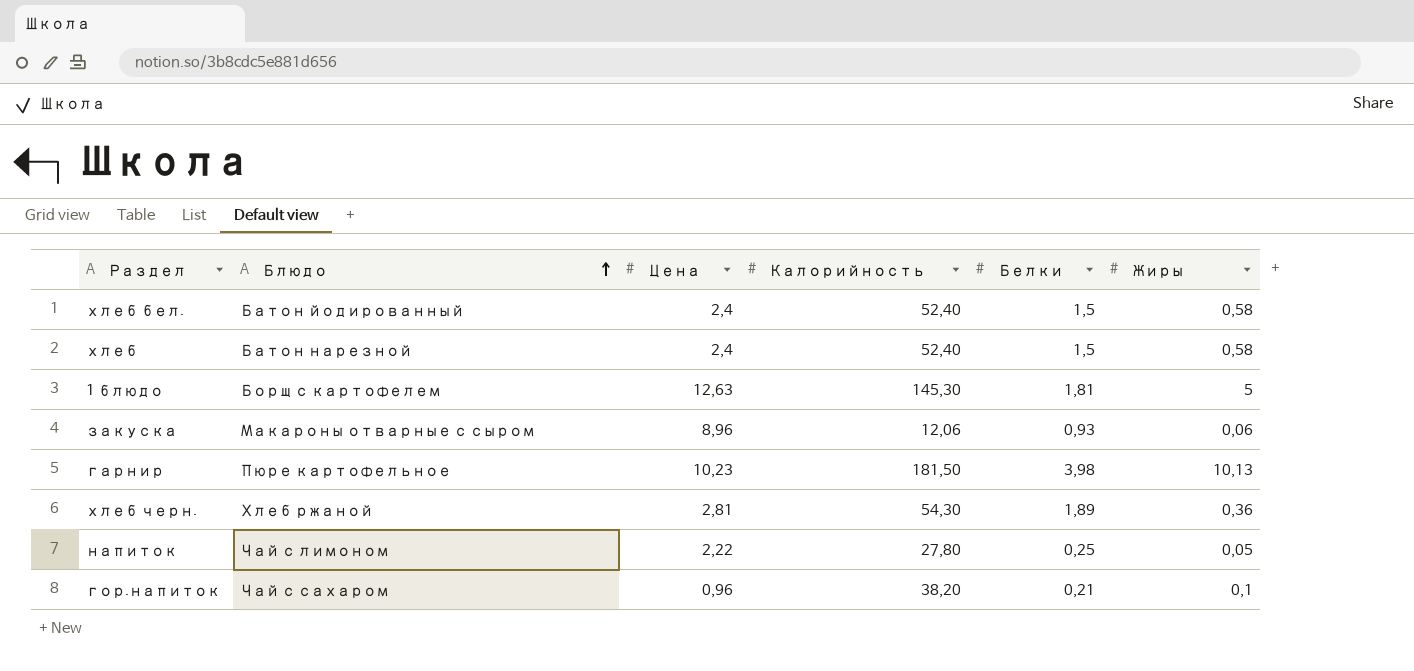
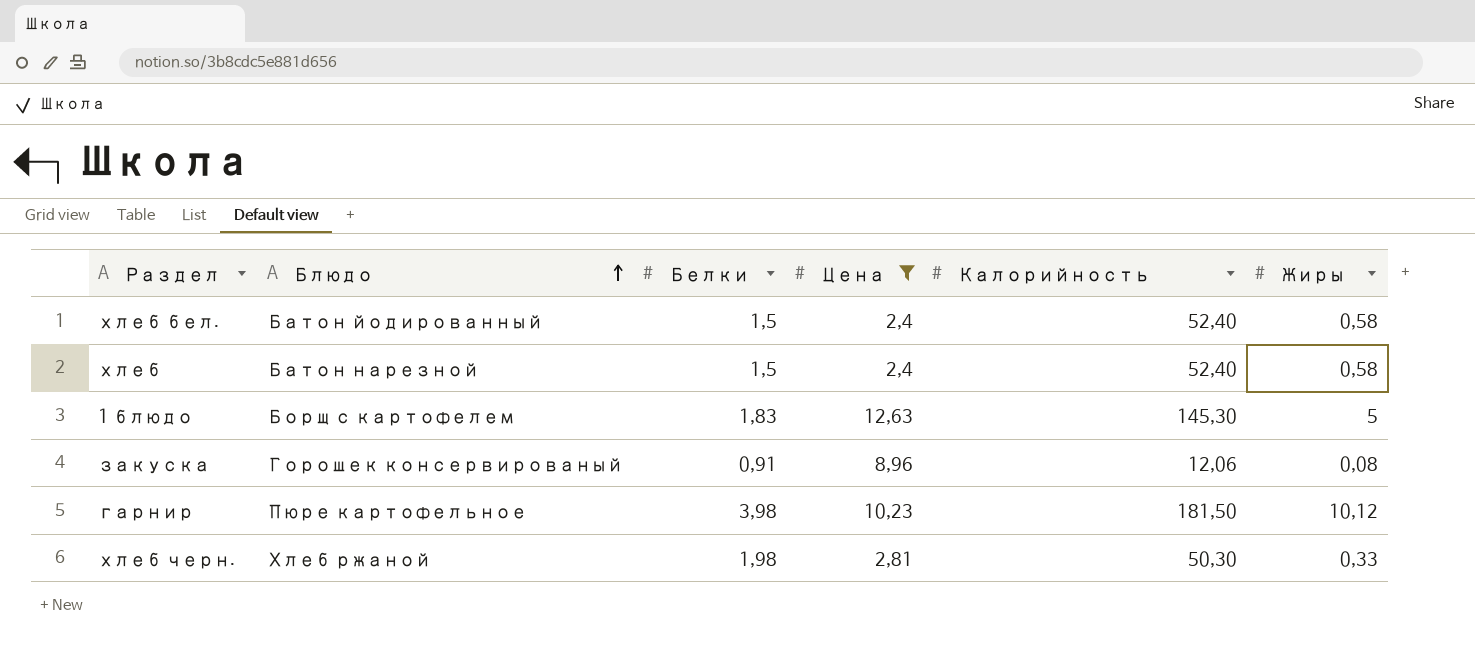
filter: none -> Цена >= 2,4
column Белки | position: 5 -> 3
1 блюдо | Белки: 1,81 -> 1,83
закуска | Блюдо: Макароны отварные с сыром -> Горошек консервированый
закуска | Белки: 0,93 -> 0,91
закуска | Жиры: 0,06 -> 0,08
гарнир | Жиры: 10,13 -> 10,12
хлеб черн. | Белки: 1,89 -> 1,98
хлеб черн. | Калорийность: 54,30 -> 50,30
хлеб черн. | Жиры: 0,36 -> 0,33

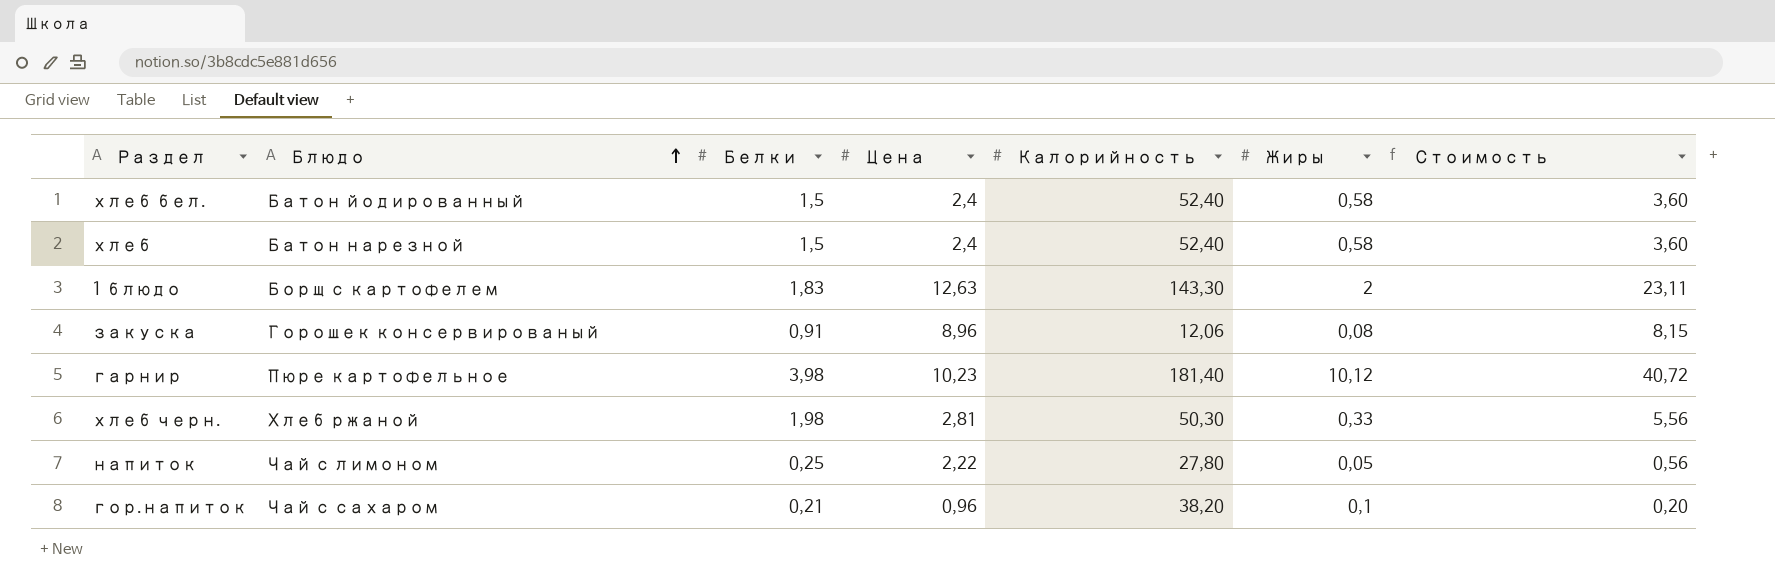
filter: Цена >= 2,4 -> none
column Стоимость | formula: none -> [Белки] * [Цена]
1 блюдо | Калорийность: 145,30 -> 143,30
1 блюдо | Жиры: 5 -> 2
гарнир | Калорийность: 181,50 -> 181,40

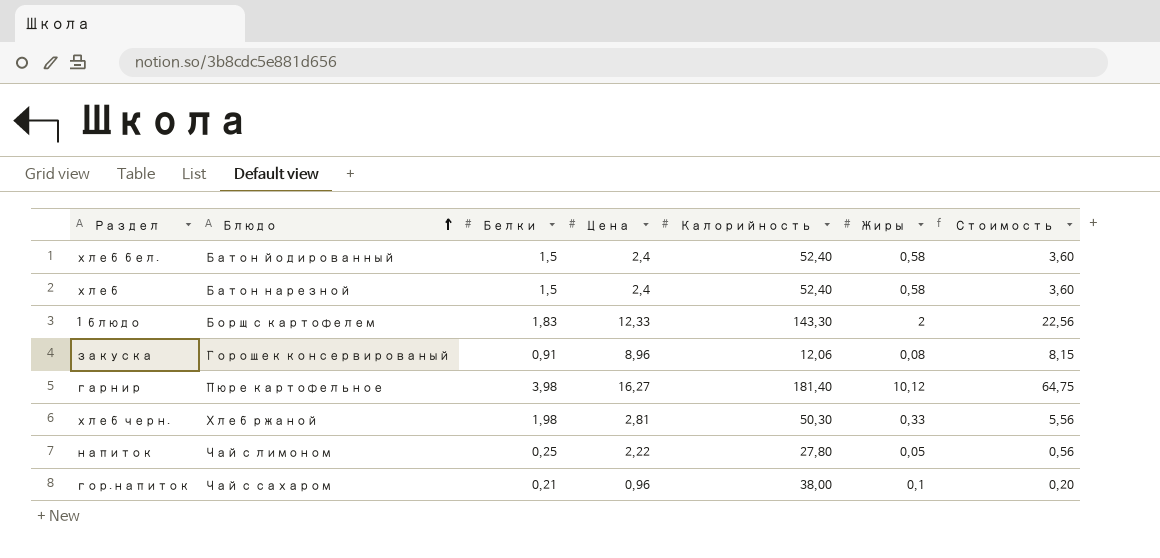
1 блюдо | Цена: 12,63 -> 12,33
1 блюдо | Стоимость: 23,11 -> 22,56
гарнир | Цена: 10,23 -> 16,27
гарнир | Стоимость: 40,72 -> 64,75
гор.напиток | Калорийность: 38,20 -> 38,00

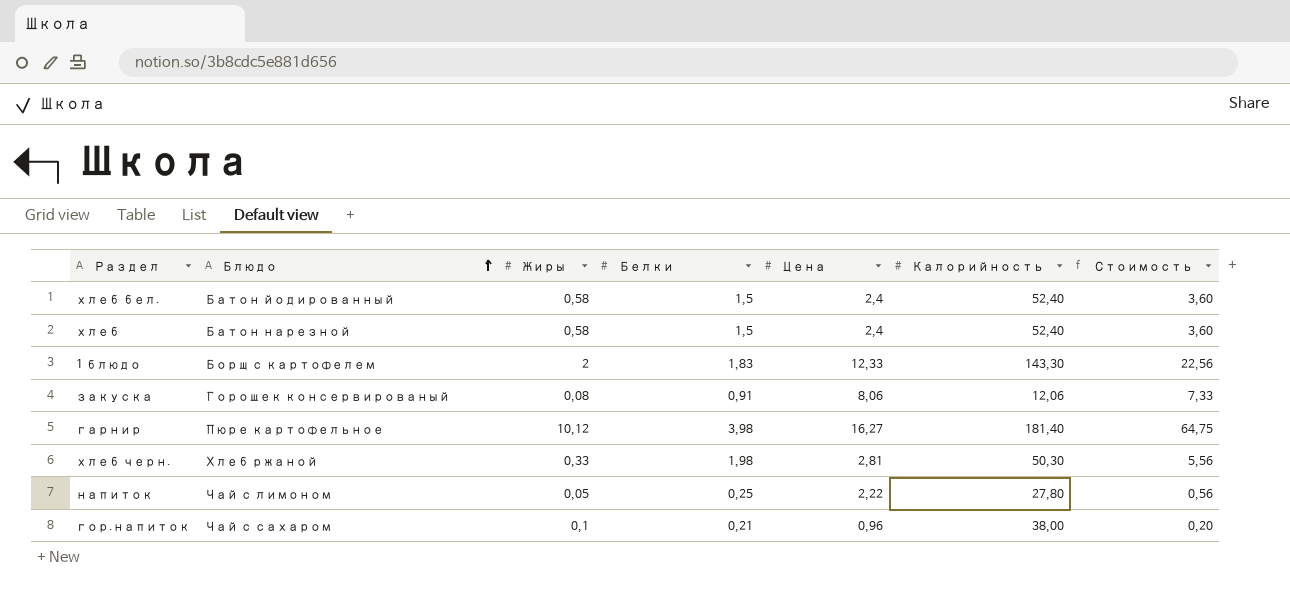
column Жиры | position: 6 -> 3
закуска | Цена: 8,96 -> 8,06
закуска | Стоимость: 8,15 -> 7,33

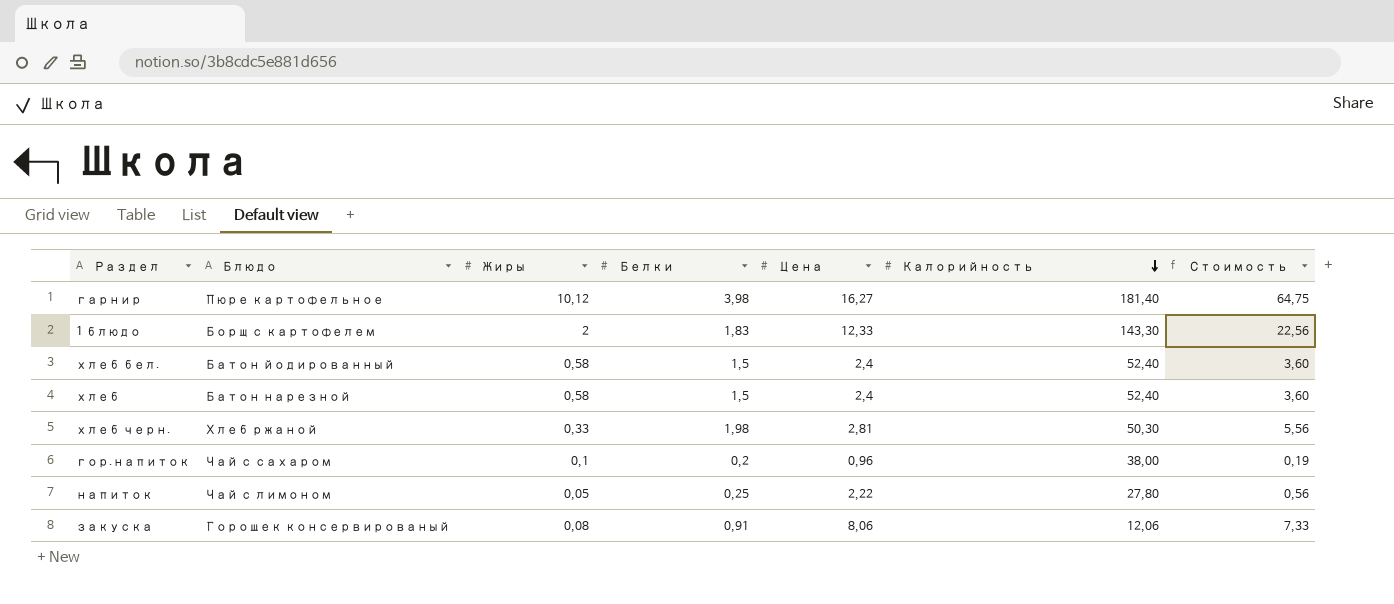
row order: Блюдо ascending -> Калорийность descending
гор.напиток | Белки: 0,21 -> 0,2
гор.напиток | Стоимость: 0,20 -> 0,19

